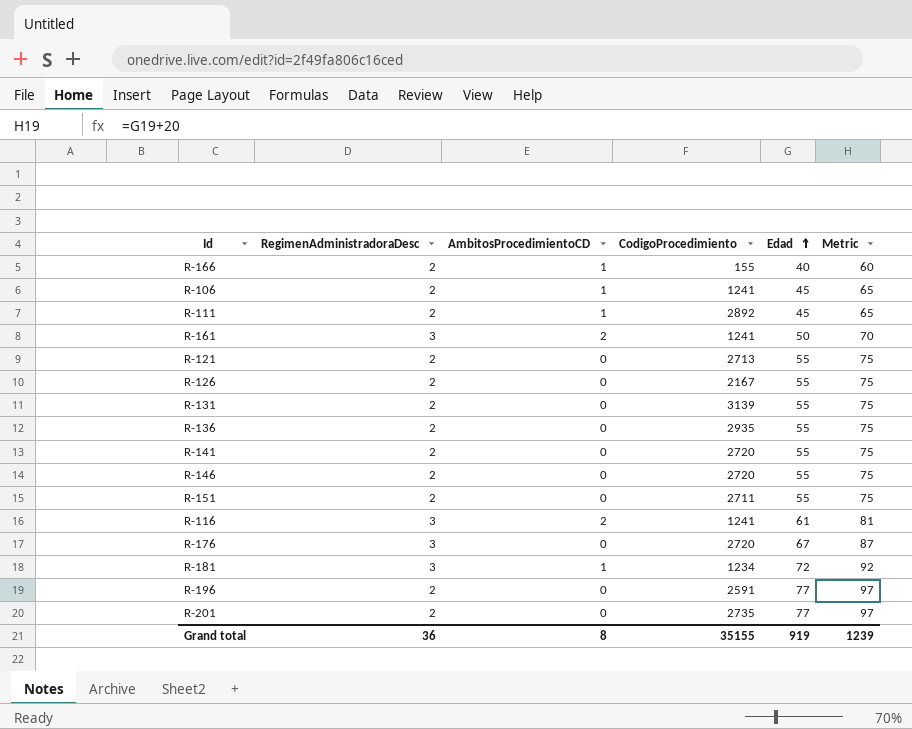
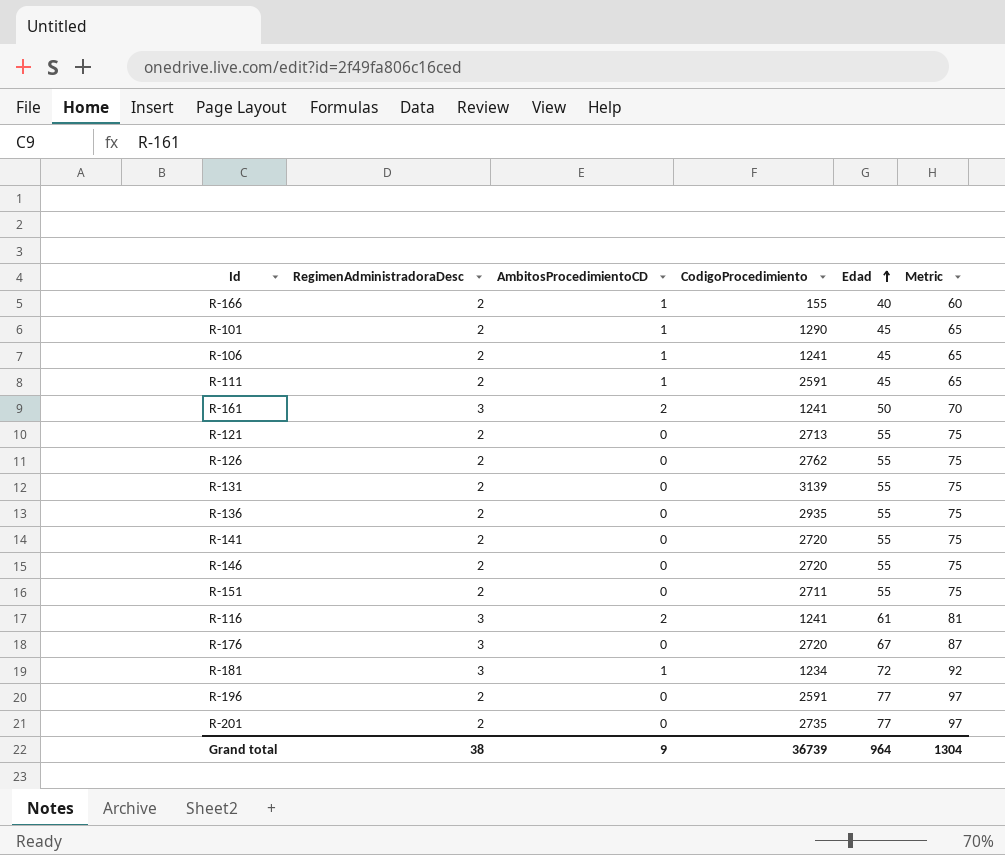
row R-101: none -> 2 | 1 | 1290 | 45 | 65
R-111 | CodigoProcedimiento: 2892 -> 2591
R-126 | CodigoProcedimiento: 2167 -> 2762
Grand total | RegimenAdministradoraDesc: 36 -> 38
Grand total | AmbitosProcedimientoCD: 8 -> 9
Grand total | CodigoProcedimiento: 35155 -> 36739
Grand total | Edad: 919 -> 964
Grand total | Metric: 1239 -> 1304

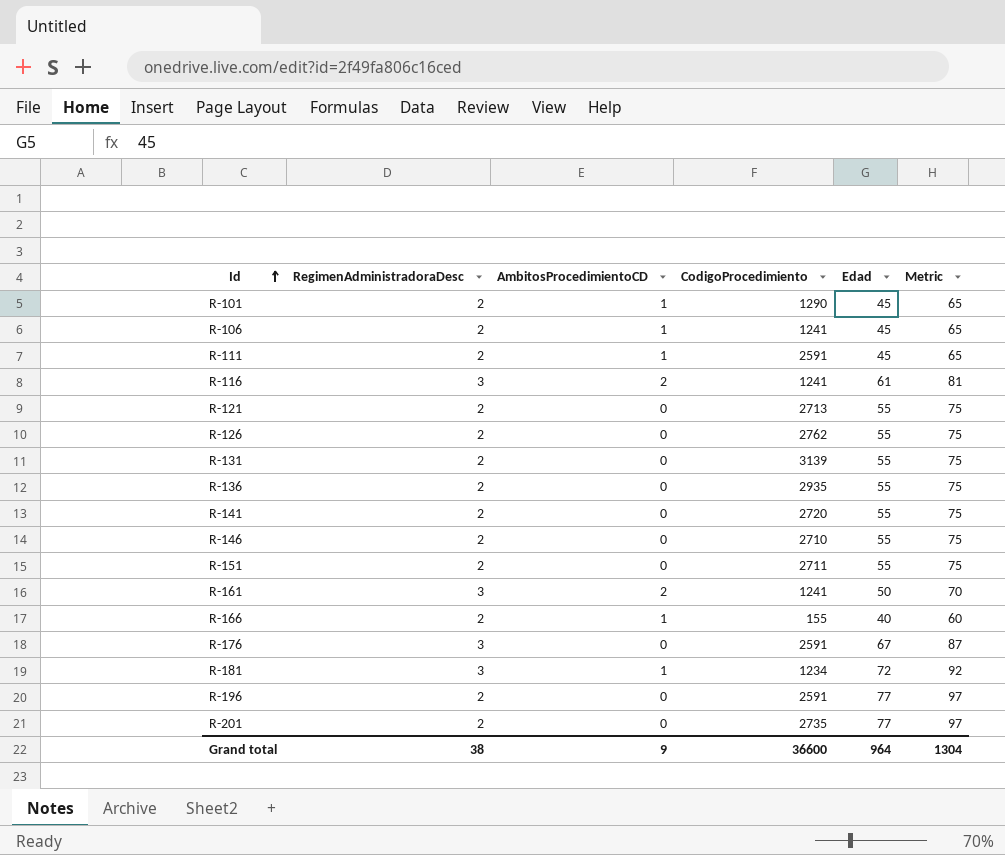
row order: Edad ascending -> Id ascending
R-146 | CodigoProcedimiento: 2720 -> 2710
R-176 | CodigoProcedimiento: 2720 -> 2591
Grand total | CodigoProcedimiento: 36739 -> 36600

